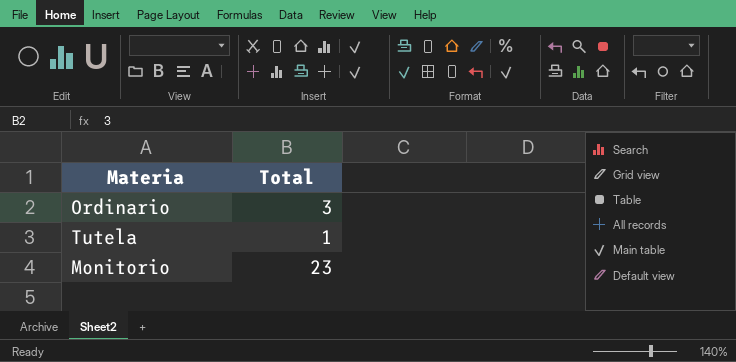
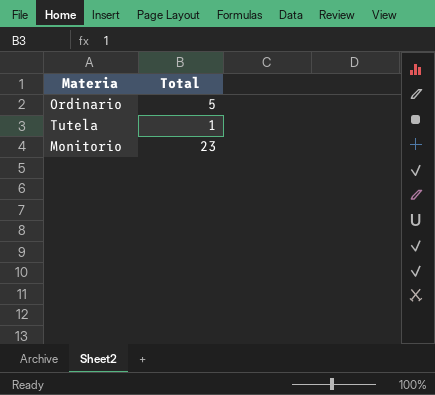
Ordinario | Total: 3 -> 5

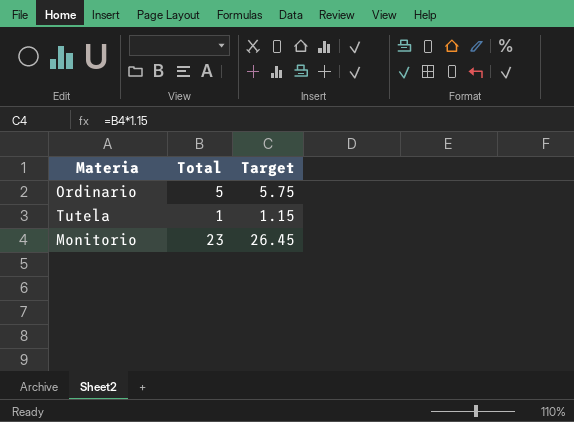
column Target | formula: none -> [Total] * 1.15

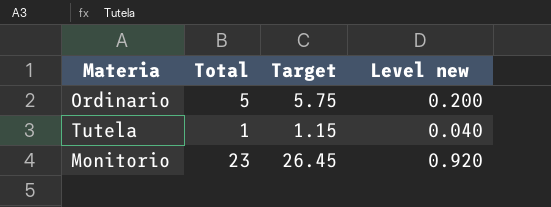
column Level new | formula: none -> [Total] * 0.04

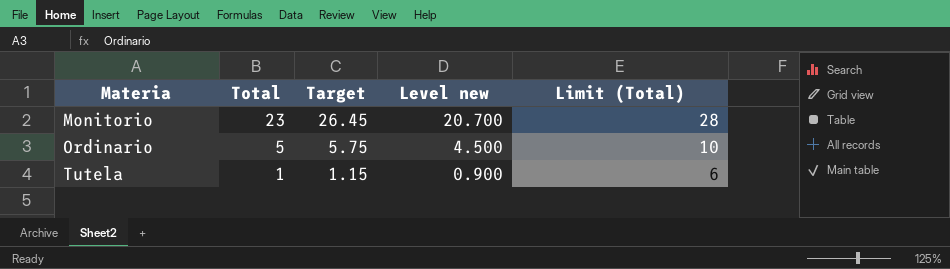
row order: none -> Materia ascending
column Level new | formula: [Total] * 0.04 -> [Total] * 0.9
column Limit (Total) | formula: none -> [Total] + 5

